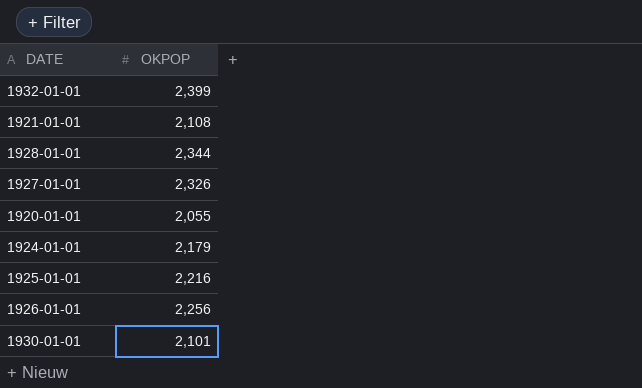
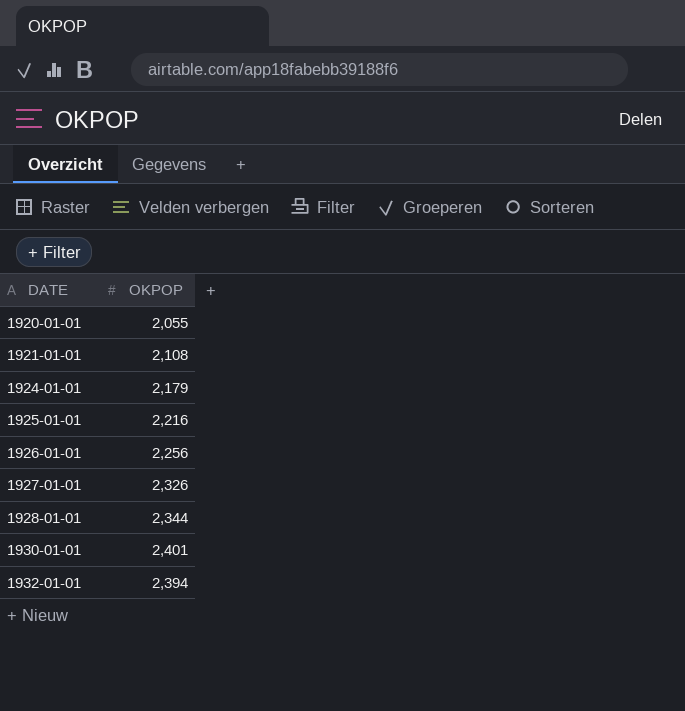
row order: none -> DATE ascending
1930-01-01 | OKPOP: 2,101 -> 2,401
1932-01-01 | OKPOP: 2,399 -> 2,394

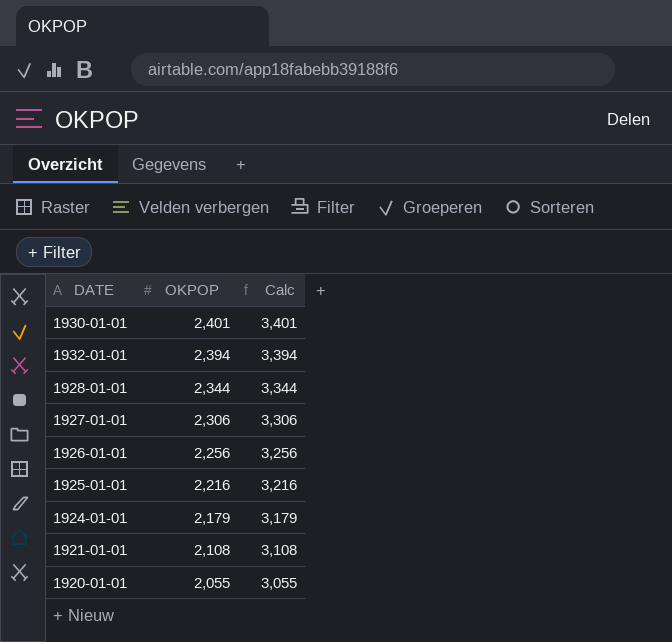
row order: DATE ascending -> OKPOP descending
column Calc | formula: none -> [OKPOP] + 1000
1927-01-01 | OKPOP: 2,326 -> 2,306

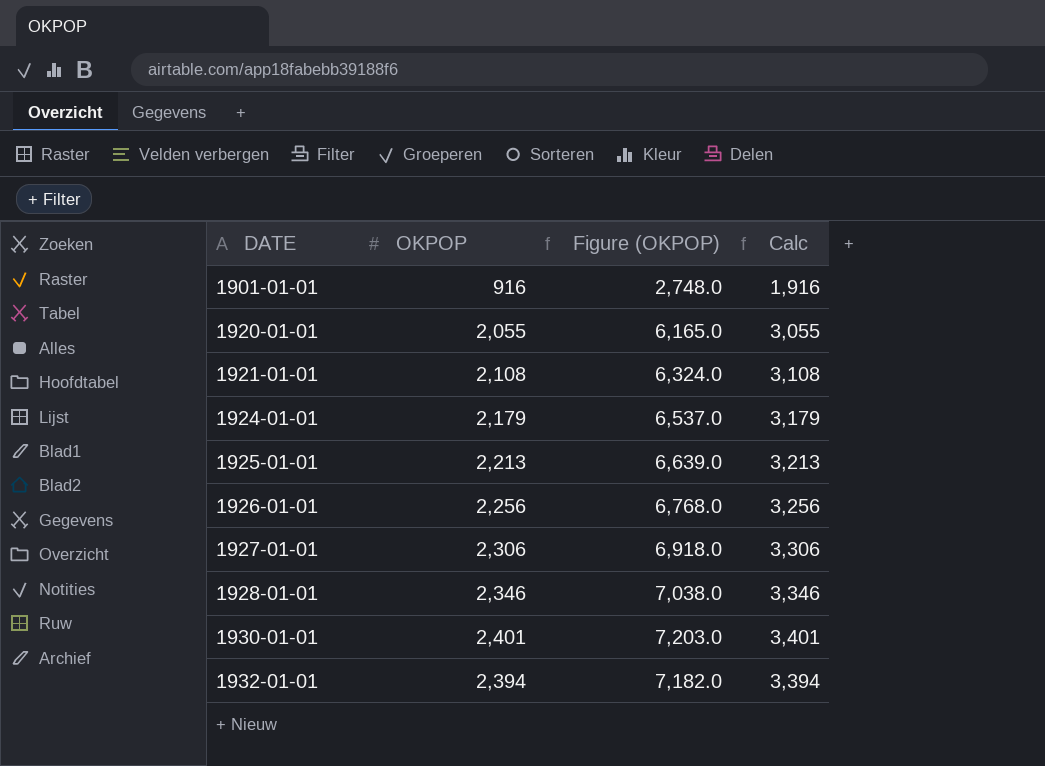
row order: OKPOP descending -> DATE ascending
column Figure (OKPOP) | formula: none -> [OKPOP] * 3
row 1901-01-01: none -> 916 | 2,748.0 | 1,916
1925-01-01 | OKPOP: 2,216 -> 2,213
1925-01-01 | Calc: 3,216 -> 3,213
1928-01-01 | OKPOP: 2,344 -> 2,346
1928-01-01 | Calc: 3,344 -> 3,346

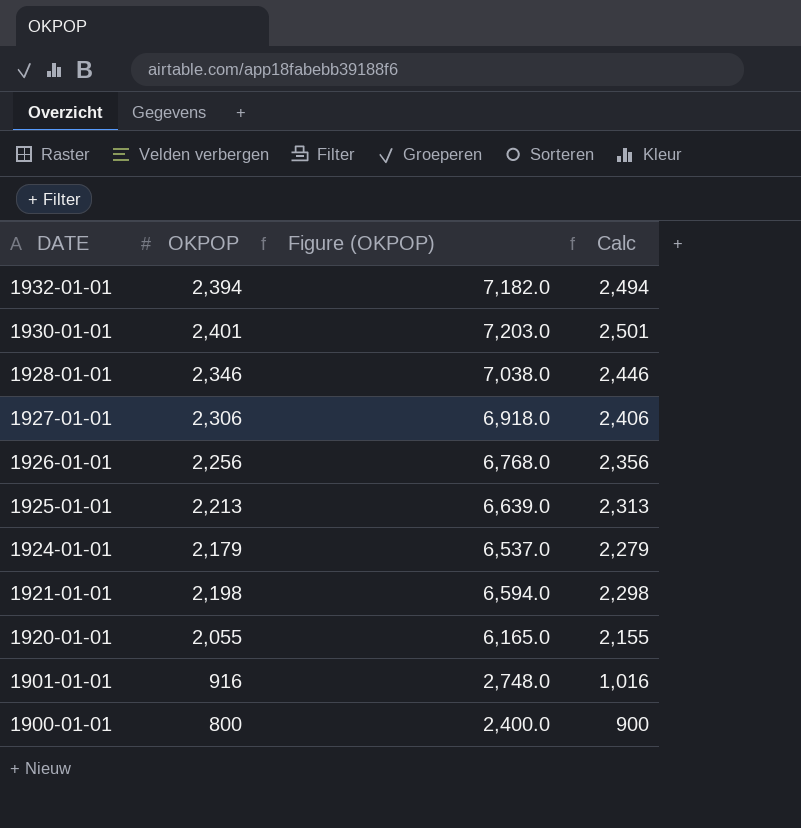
row order: DATE ascending -> DATE descending
column Calc | formula: [OKPOP] + 1000 -> [OKPOP] + 100
1921-01-01 | OKPOP: 2,108 -> 2,198
1921-01-01 | Figure (OKPOP): 6,324.0 -> 6,594.0
row 1900-01-01: none -> 800 | 2,400.0 | 900

